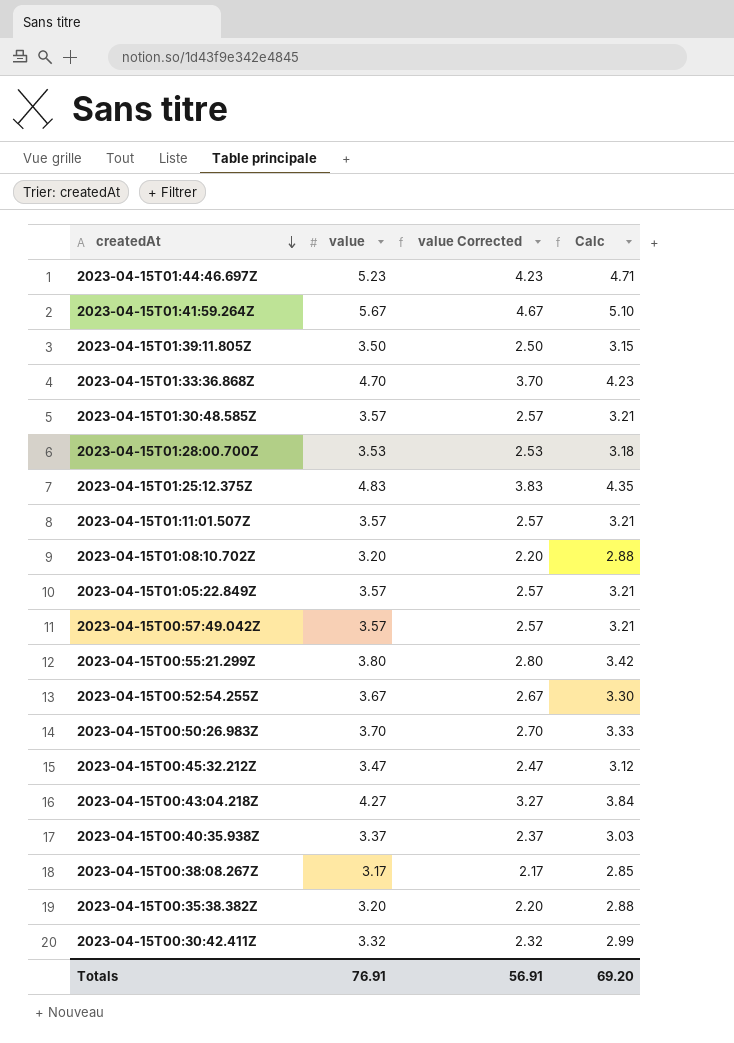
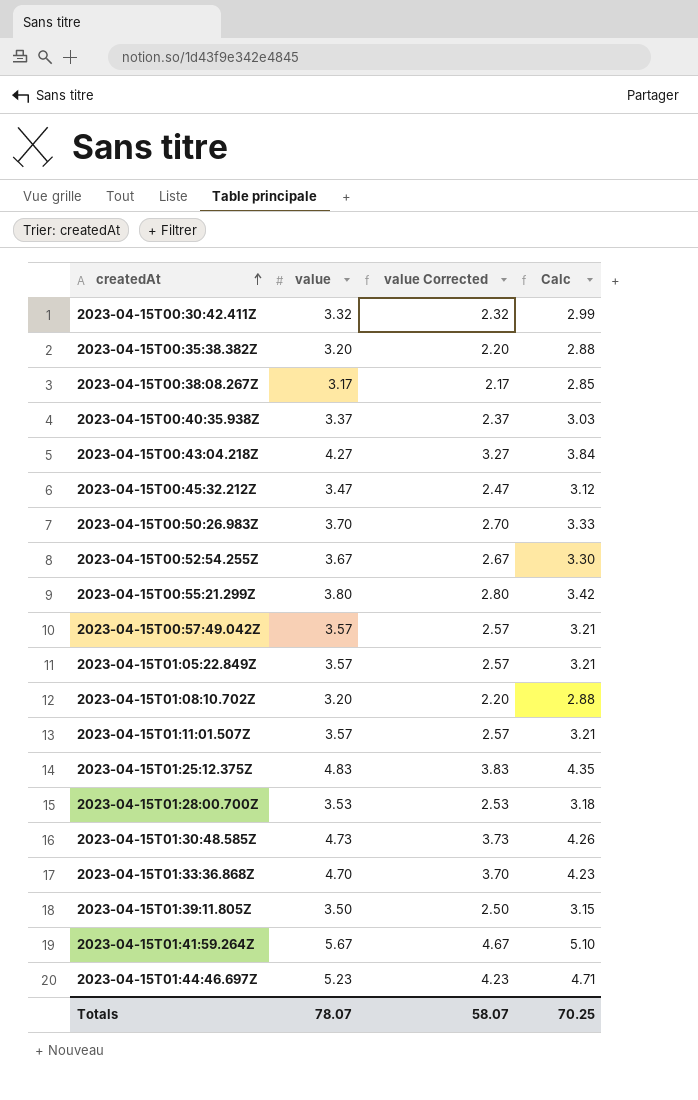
row order: createdAt descending -> createdAt ascending
2023-04-15T01:30:48.585Z | value: 3.57 -> 4.73
2023-04-15T01:30:48.585Z | value Corrected: 2.57 -> 3.73
2023-04-15T01:30:48.585Z | Calc: 3.21 -> 4.26
Totals | value: 76.91 -> 78.07
Totals | value Corrected: 56.91 -> 58.07
Totals | Calc: 69.20 -> 70.25

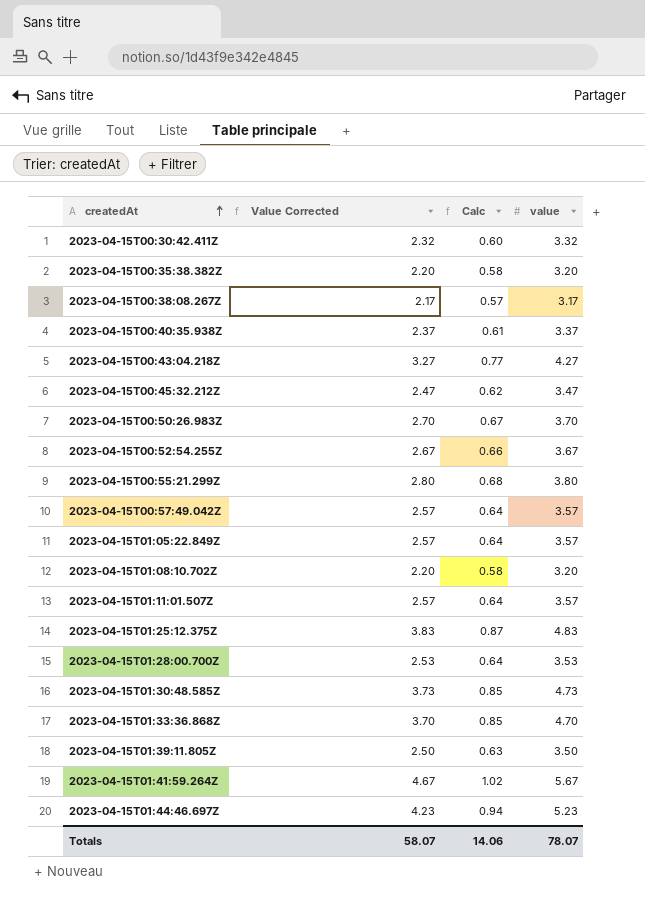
column name: value Corrected -> Value Corrected
column Calc | formula: [value] * 0.9 -> [value] * 0.18
column value | position: 2 -> 4
Totals | Calc: 70.25 -> 14.06

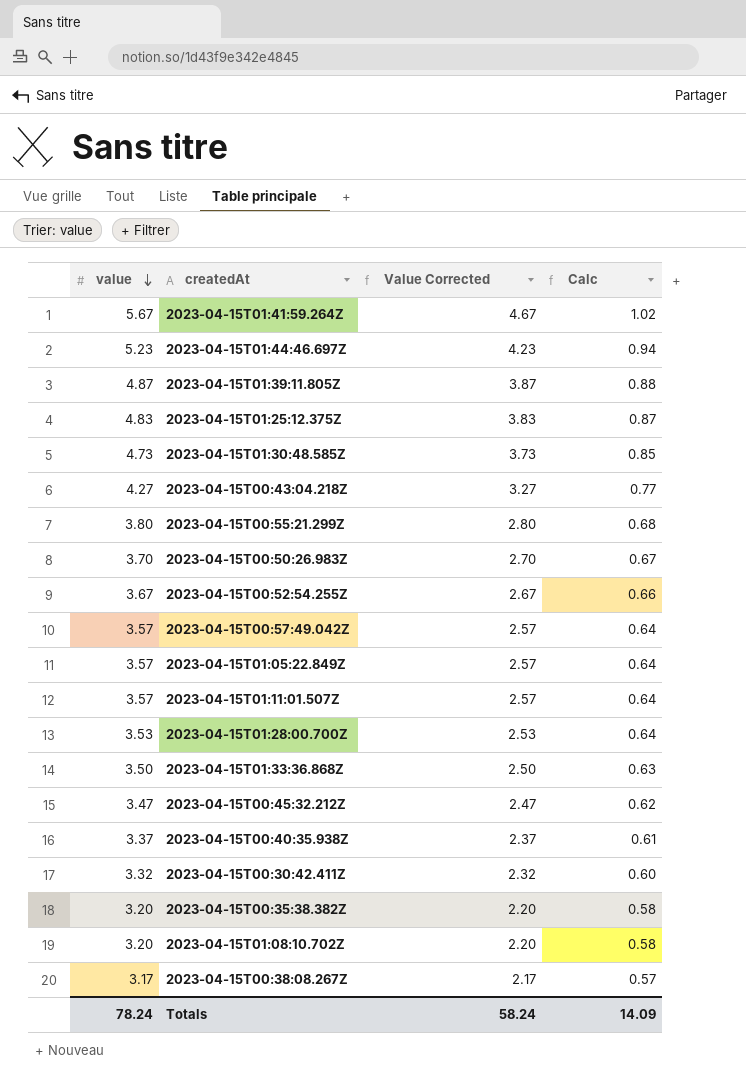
row order: createdAt ascending -> value descending
column value | position: 4 -> 1
2023-04-15T01:39:11.805Z | value: 3.50 -> 4.87
2023-04-15T01:39:11.805Z | Value Corrected: 2.50 -> 3.87
2023-04-15T01:39:11.805Z | Calc: 0.63 -> 0.88
2023-04-15T01:33:36.868Z | value: 4.70 -> 3.50
2023-04-15T01:33:36.868Z | Value Corrected: 3.70 -> 2.50
2023-04-15T01:33:36.868Z | Calc: 0.85 -> 0.63
Totals | value: 78.07 -> 78.24
Totals | Value Corrected: 58.07 -> 58.24
Totals | Calc: 14.06 -> 14.09

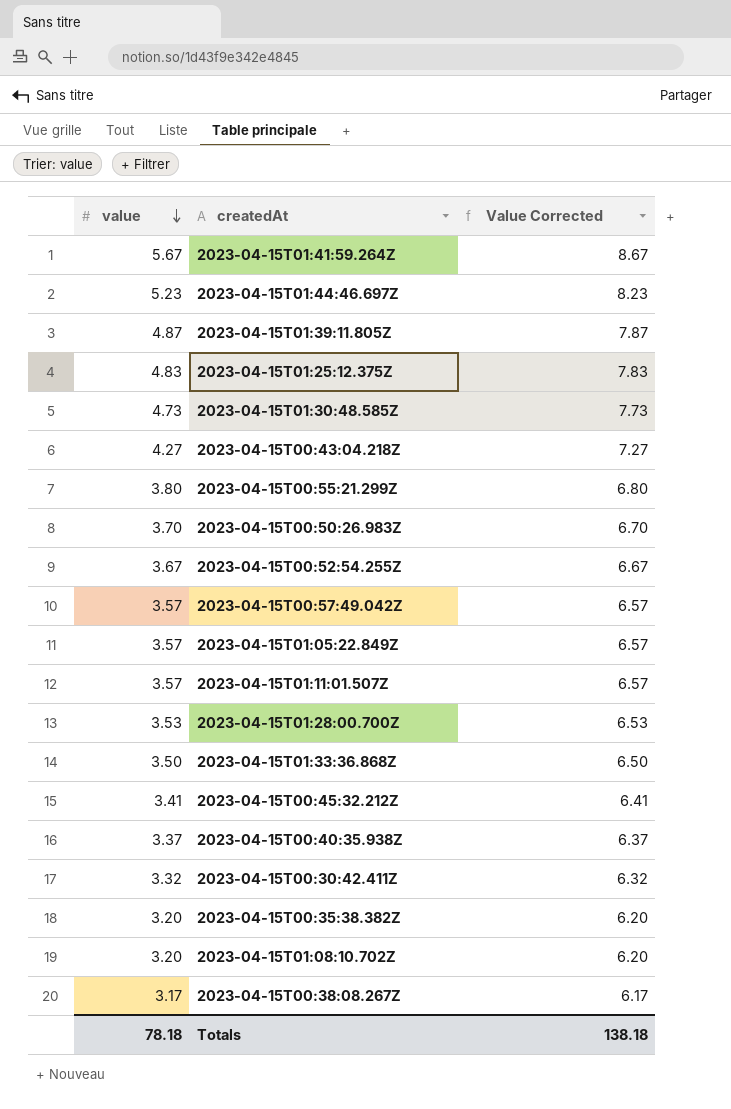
column Calc | formula: [value] * 0.18 -> none
column Value Corrected | formula: [value] - 1 -> [value] + 3
2023-04-15T00:45:32.212Z | value: 3.47 -> 3.41
Totals | value: 78.24 -> 78.18
Totals | Value Corrected: 58.24 -> 138.18

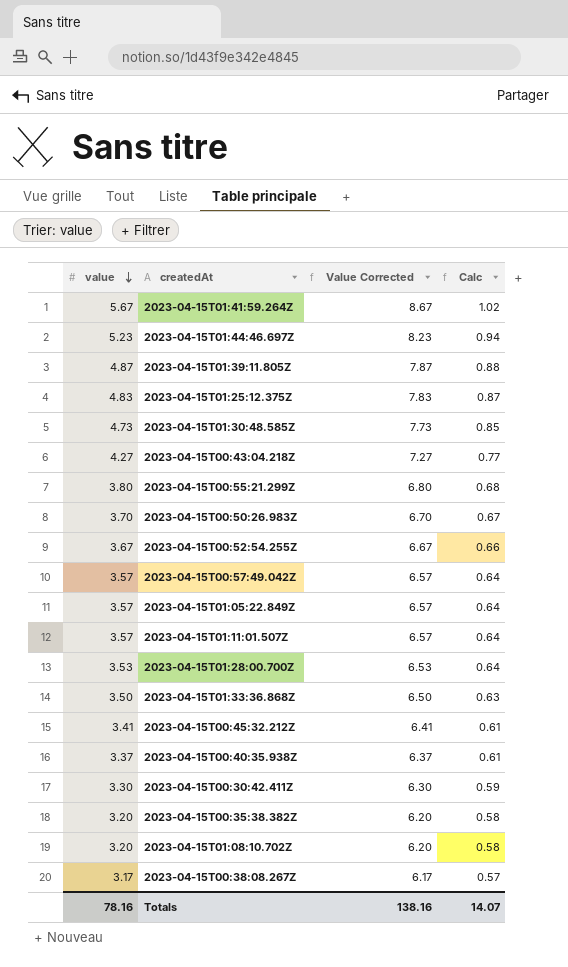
column Calc | formula: none -> [value] * 0.18
2023-04-15T00:30:42.411Z | value: 3.32 -> 3.30
2023-04-15T00:30:42.411Z | Value Corrected: 6.32 -> 6.30
Totals | value: 78.18 -> 78.16
Totals | Value Corrected: 138.18 -> 138.16

